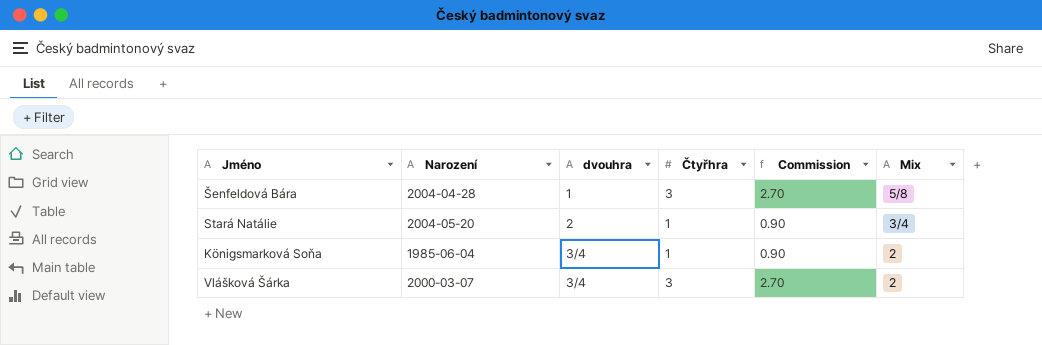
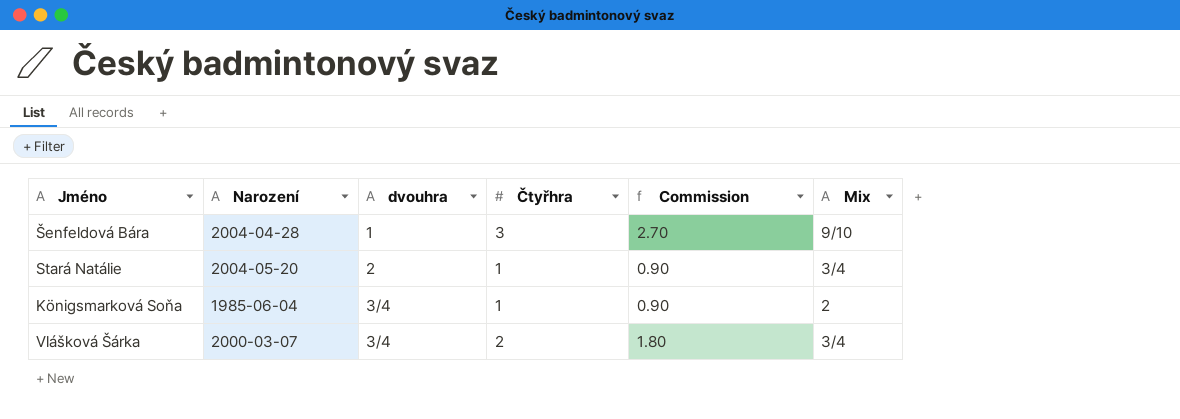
Šenfeldová Bára | Mix: 5/8 -> 9/10
Vlášková Šárka | Čtyřhra: 3 -> 2
Vlášková Šárka | Commission: 2.70 -> 1.80
Vlášková Šárka | Mix: 2 -> 3/4

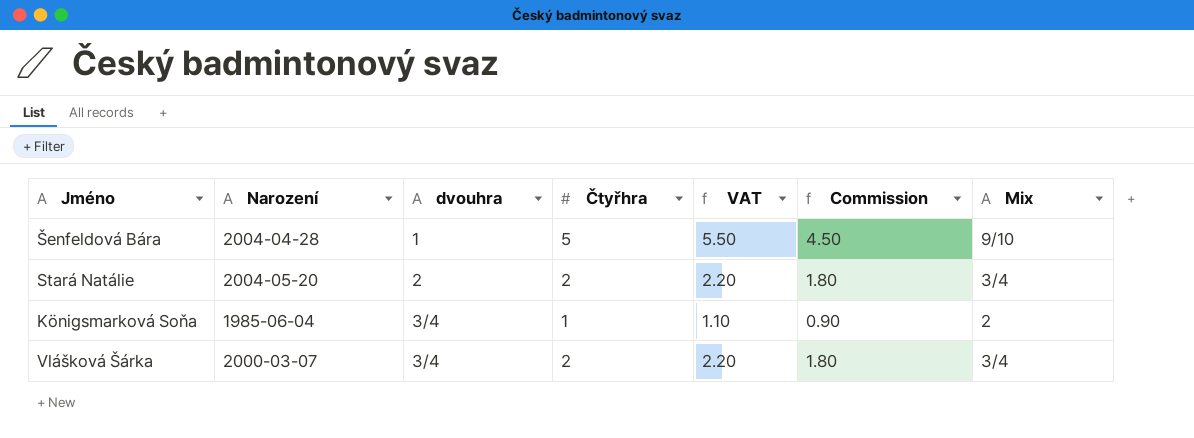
column VAT | formula: none -> [Čtyřhra] * 1.1
Šenfeldová Bára | Čtyřhra: 3 -> 5
Šenfeldová Bára | Commission: 2.70 -> 4.50
Stará Natálie | Čtyřhra: 1 -> 2
Stará Natálie | Commission: 0.90 -> 1.80

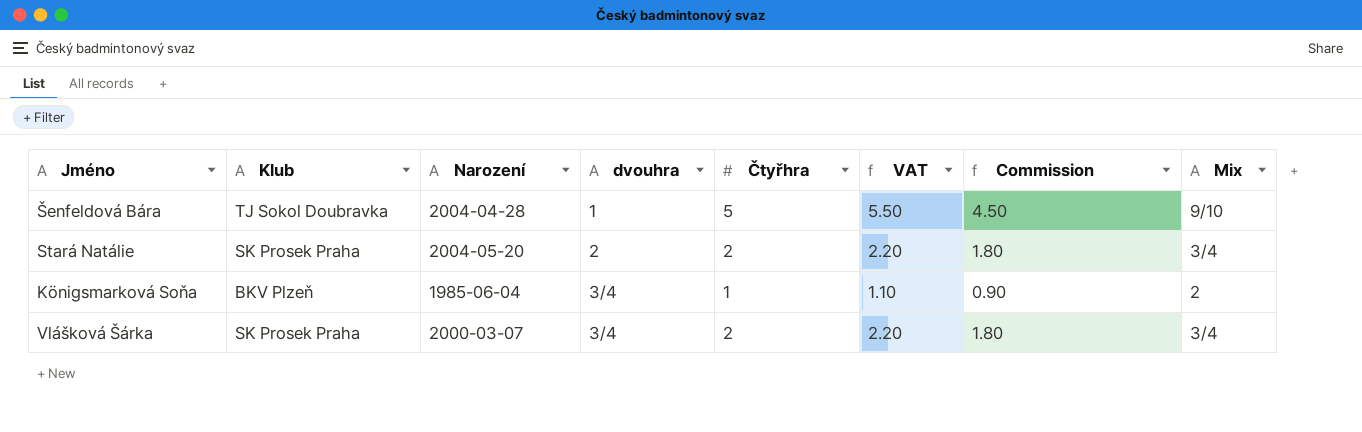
column Klub | position: none -> 2

